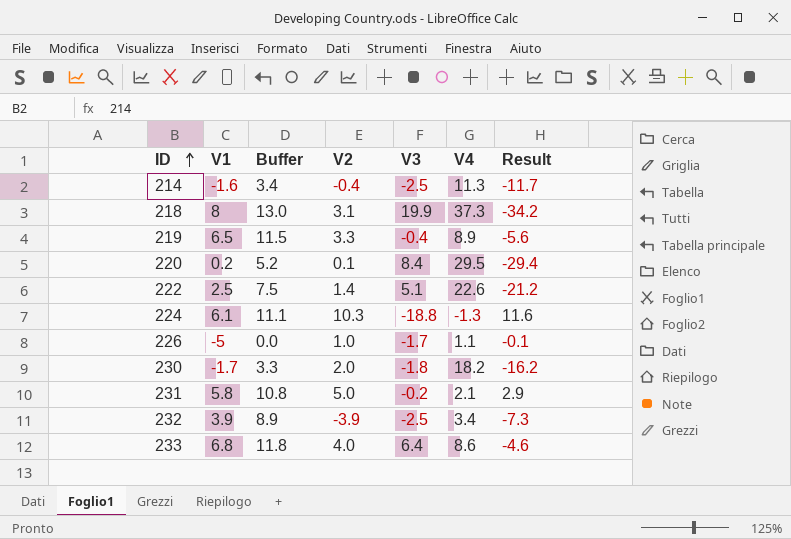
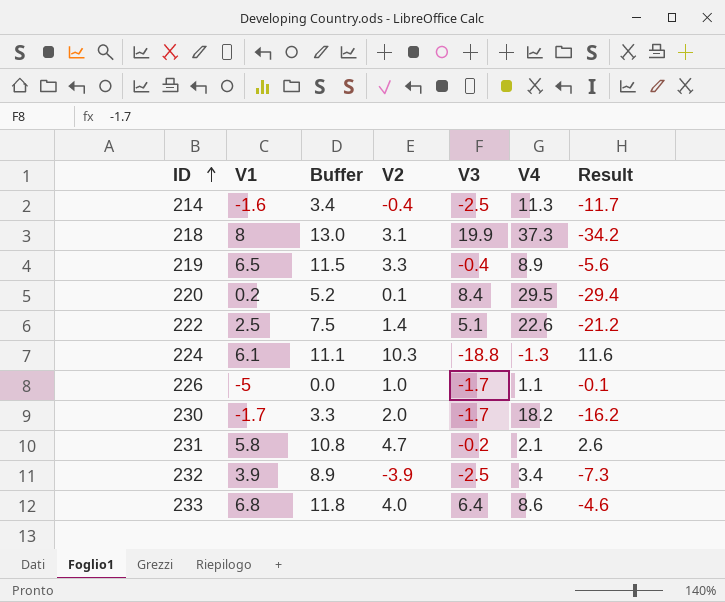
230 | V3: -1.8 -> -1.7
231 | V2: 5.0 -> 4.7
231 | Result: 2.9 -> 2.6

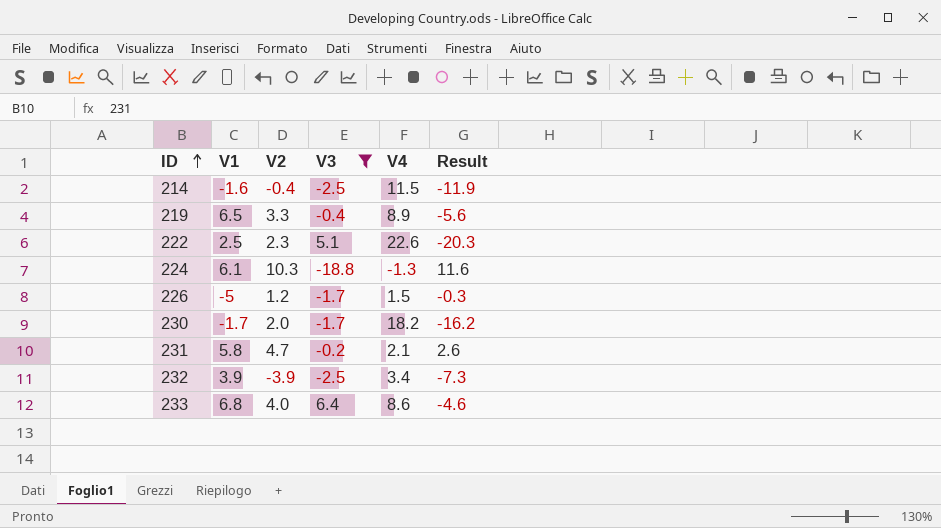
filter: none -> V3 <= 6.4
column Buffer | formula: [V1] + 5 -> none
214 | V4: 11.3 -> 11.5
214 | Result: -11.7 -> -11.9
222 | V2: 1.4 -> 2.3
222 | Result: -21.2 -> -20.3
226 | V2: 1.0 -> 1.2
226 | V4: 1.1 -> 1.5
226 | Result: -0.1 -> -0.3

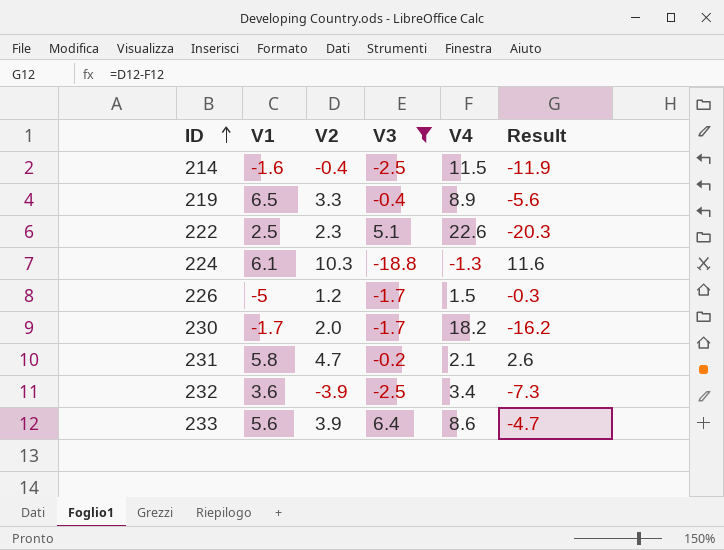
232 | V1: 3.9 -> 3.6
233 | V1: 6.8 -> 5.6
233 | V2: 4.0 -> 3.9
233 | Result: -4.6 -> -4.7

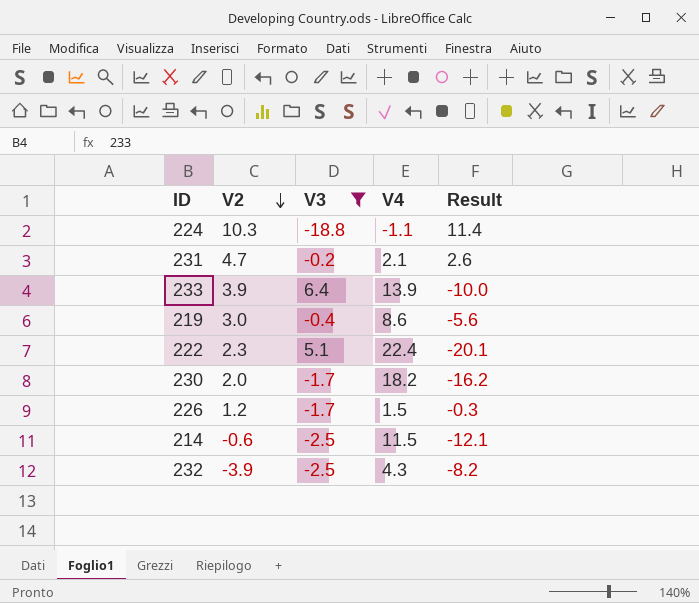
row order: ID ascending -> V2 descending
column V1 | position: 2 -> none
224 | V4: -1.3 -> -1.1
224 | Result: 11.6 -> 11.4
233 | V4: 8.6 -> 13.9
233 | Result: -4.7 -> -10.0
219 | V2: 3.3 -> 3.0
219 | V4: 8.9 -> 8.6
222 | V4: 22.6 -> 22.4
222 | Result: -20.3 -> -20.1
214 | V2: -0.4 -> -0.6
214 | Result: -11.9 -> -12.1
232 | V4: 3.4 -> 4.3
232 | Result: -7.3 -> -8.2

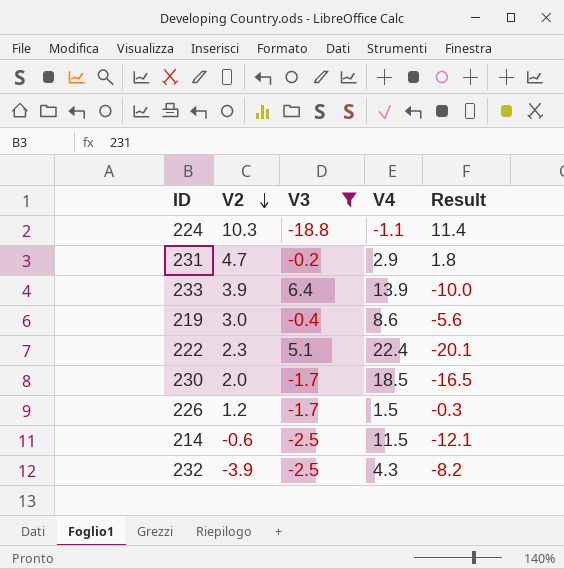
231 | V4: 2.1 -> 2.9
231 | Result: 2.6 -> 1.8
230 | V4: 18.2 -> 18.5
230 | Result: -16.2 -> -16.5

